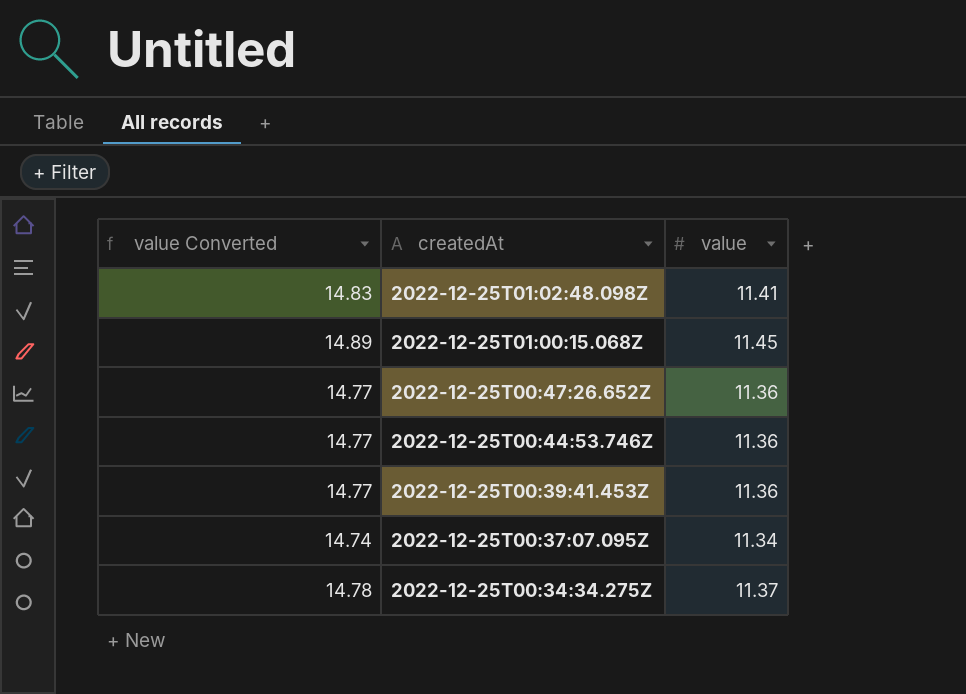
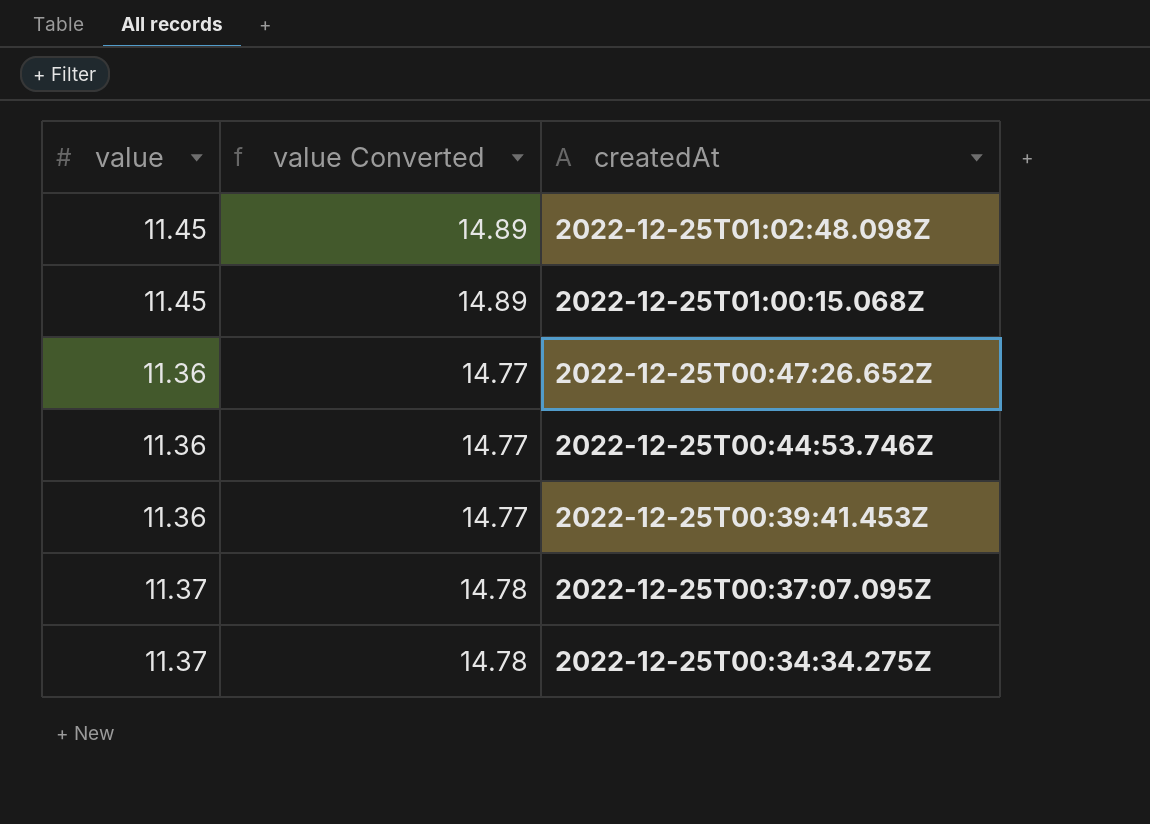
column value | position: 3 -> 1
2022-12-25T01:02:48.098Z | value: 11.41 -> 11.45
2022-12-25T01:02:48.098Z | value Converted: 14.83 -> 14.89
2022-12-25T00:37:07.095Z | value: 11.34 -> 11.37
2022-12-25T00:37:07.095Z | value Converted: 14.74 -> 14.78

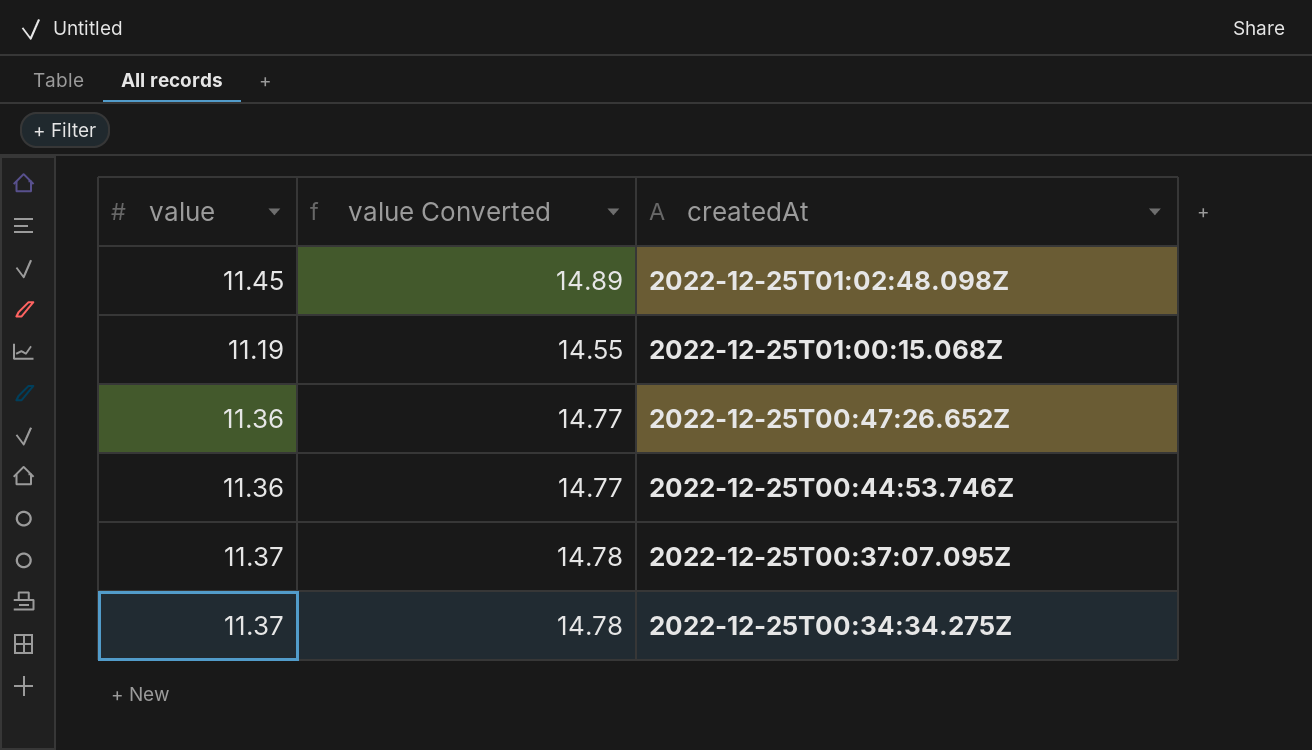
row 2022-12-25T00:39:41.453Z: 11.36 | 14.77 -> none
2022-12-25T01:00:15.068Z | value: 11.45 -> 11.19
2022-12-25T01:00:15.068Z | value Converted: 14.89 -> 14.55

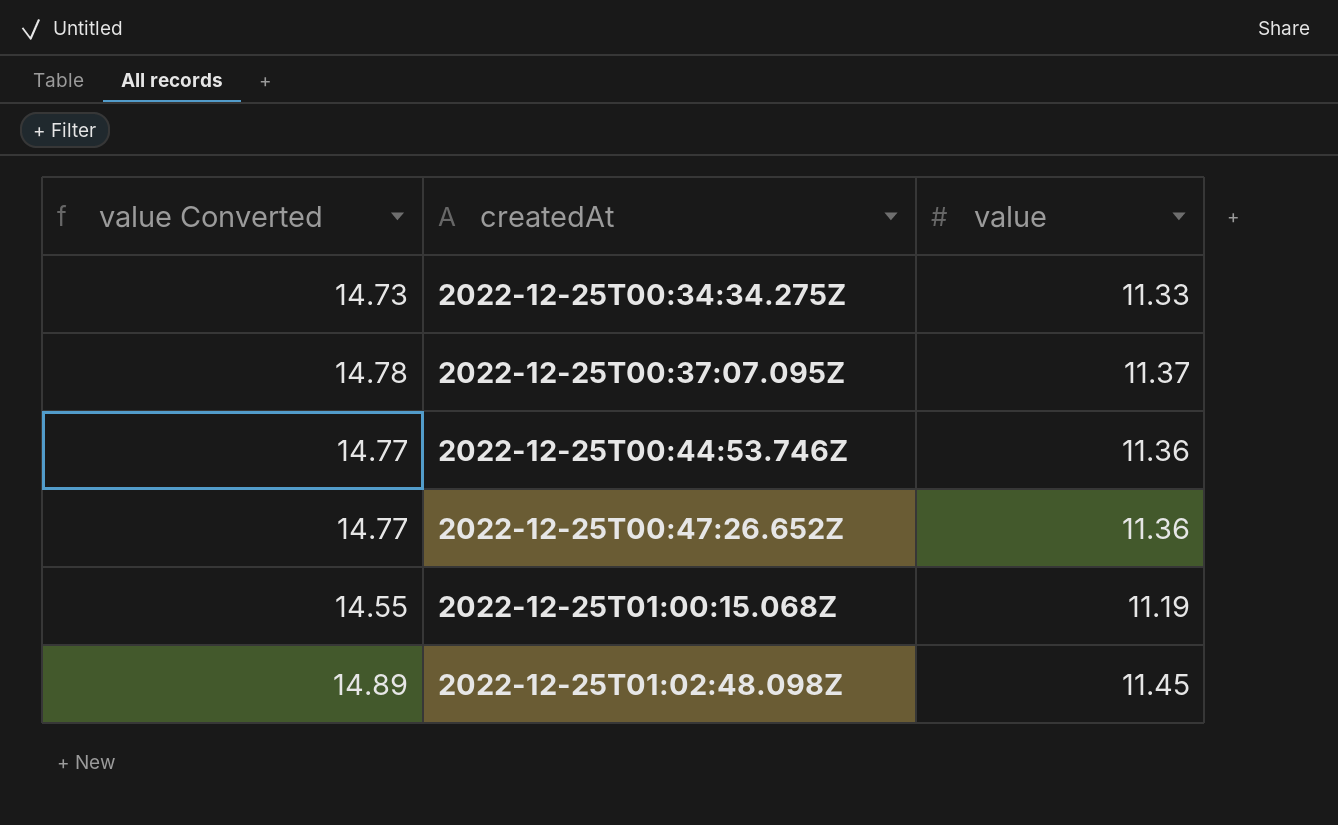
row order: createdAt descending -> createdAt ascending
column value | position: 1 -> 3
2022-12-25T00:34:34.275Z | value Converted: 14.78 -> 14.73
2022-12-25T00:34:34.275Z | value: 11.37 -> 11.33

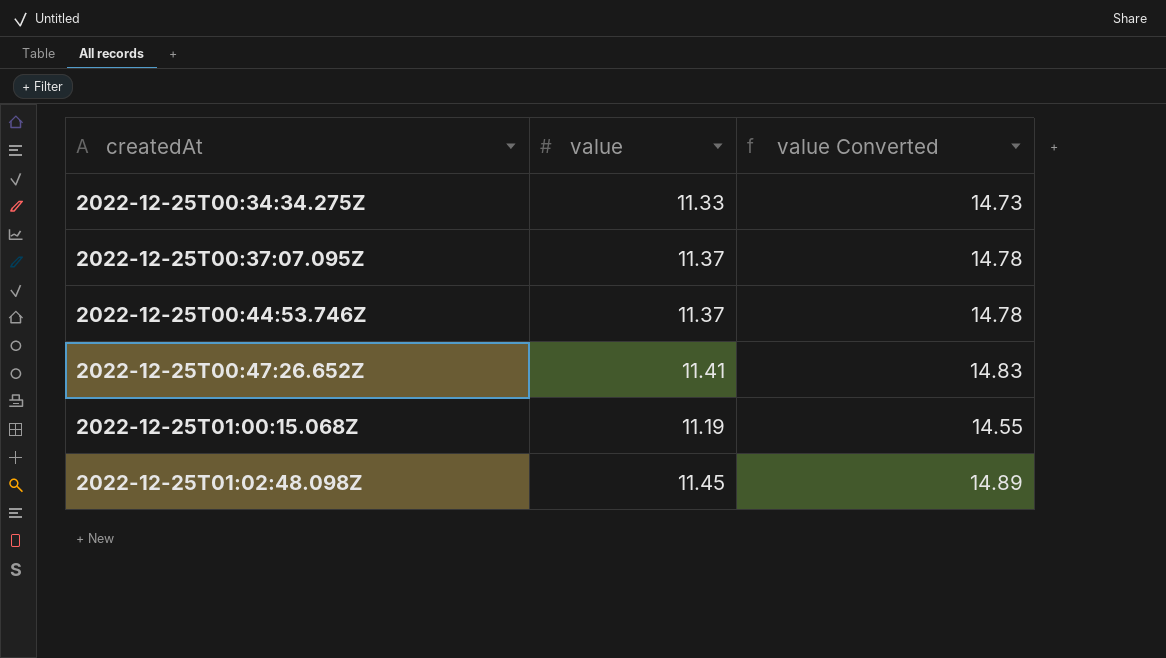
column value Converted | position: 1 -> 3
2022-12-25T00:44:53.746Z | value: 11.36 -> 11.37
2022-12-25T00:44:53.746Z | value Converted: 14.77 -> 14.78
2022-12-25T00:47:26.652Z | value: 11.36 -> 11.41
2022-12-25T00:47:26.652Z | value Converted: 14.77 -> 14.83

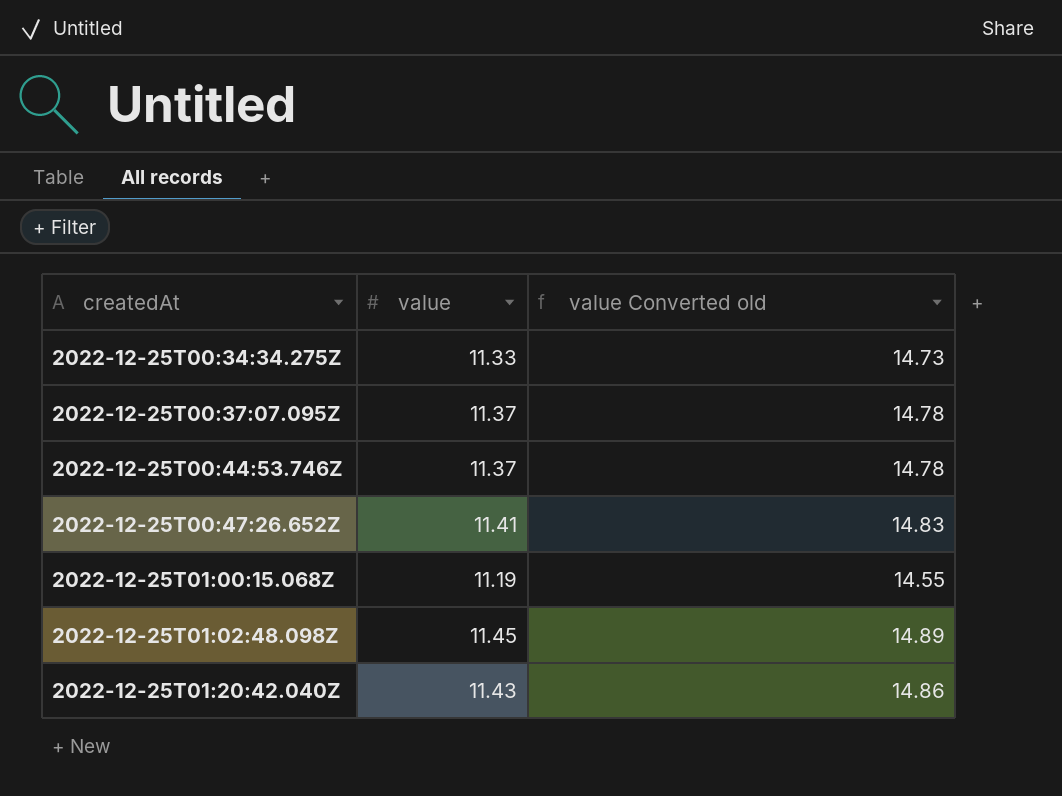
column name: value Converted -> value Converted old
row 2022-12-25T01:20:42.040Z: none -> 11.43 | 14.86

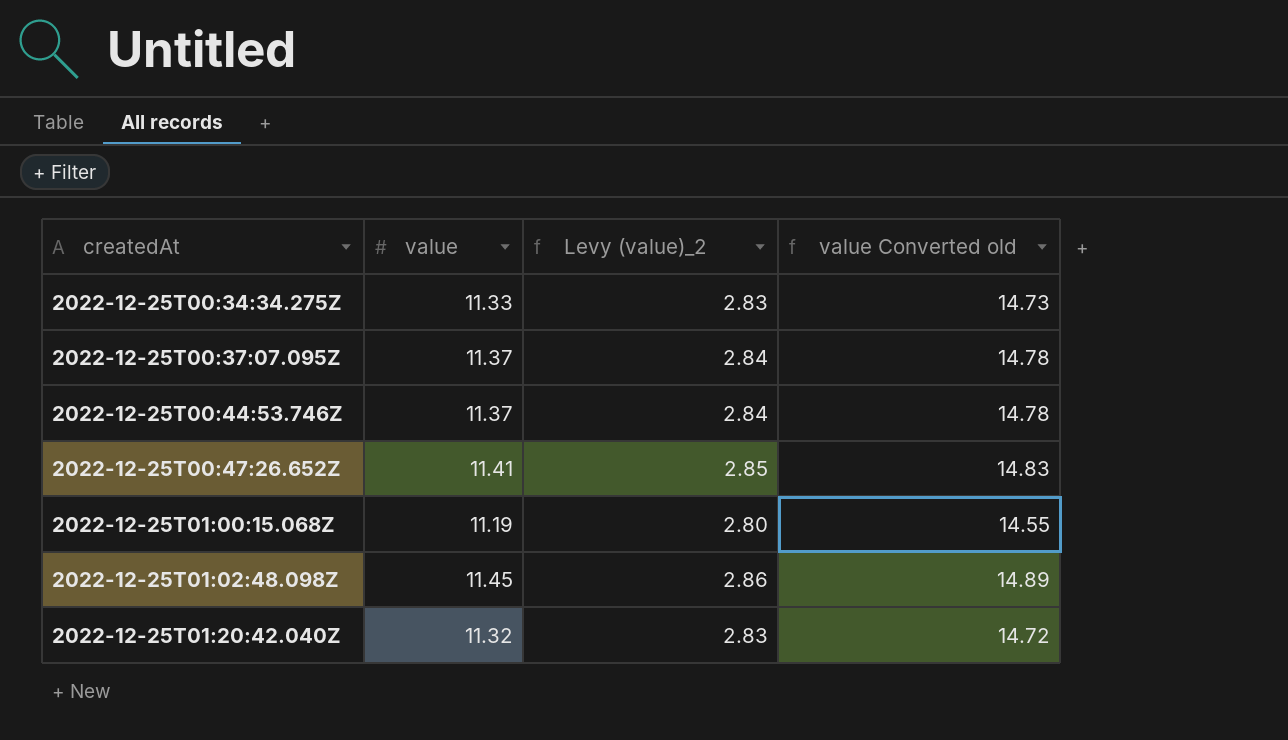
column Levy (value)_2 | formula: none -> [value] * 0.25
2022-12-25T01:20:42.040Z | value: 11.43 -> 11.32
2022-12-25T01:20:42.040Z | value Converted old: 14.86 -> 14.72

